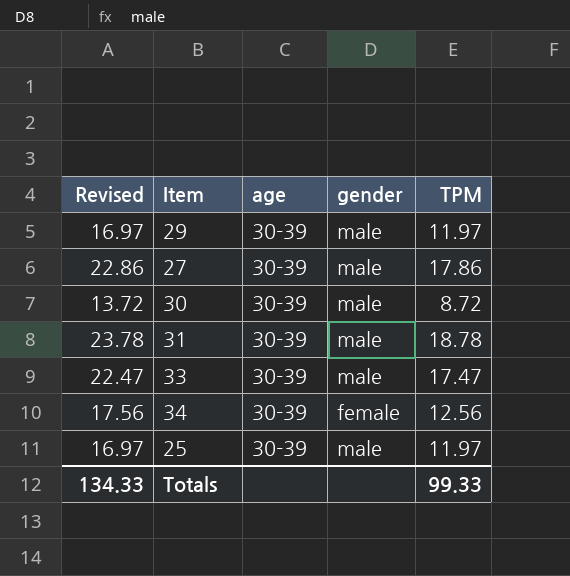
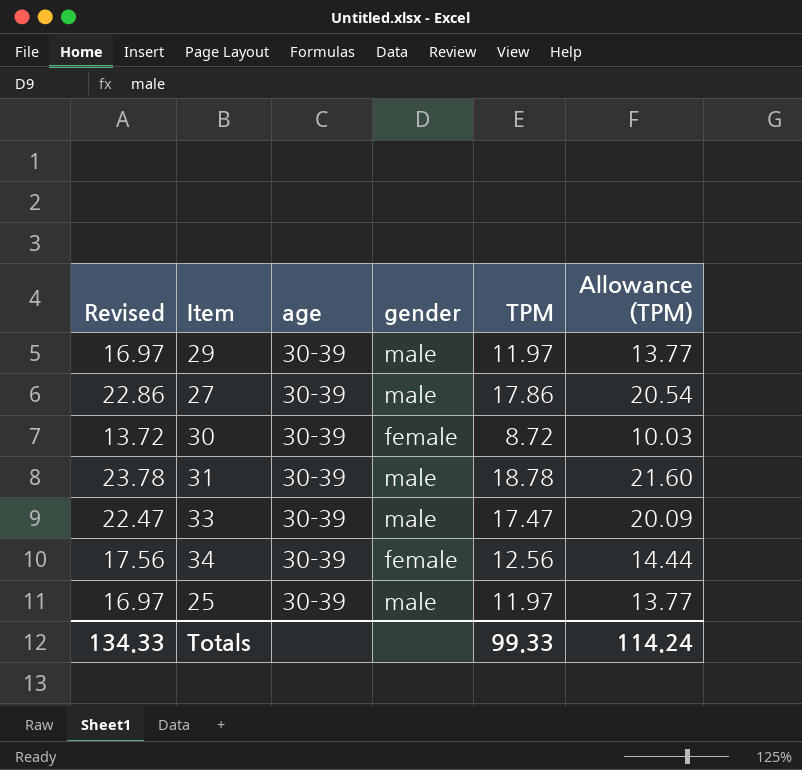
column Allowance (TPM) | formula: none -> [TPM] * 1.15
30 | gender: male -> female

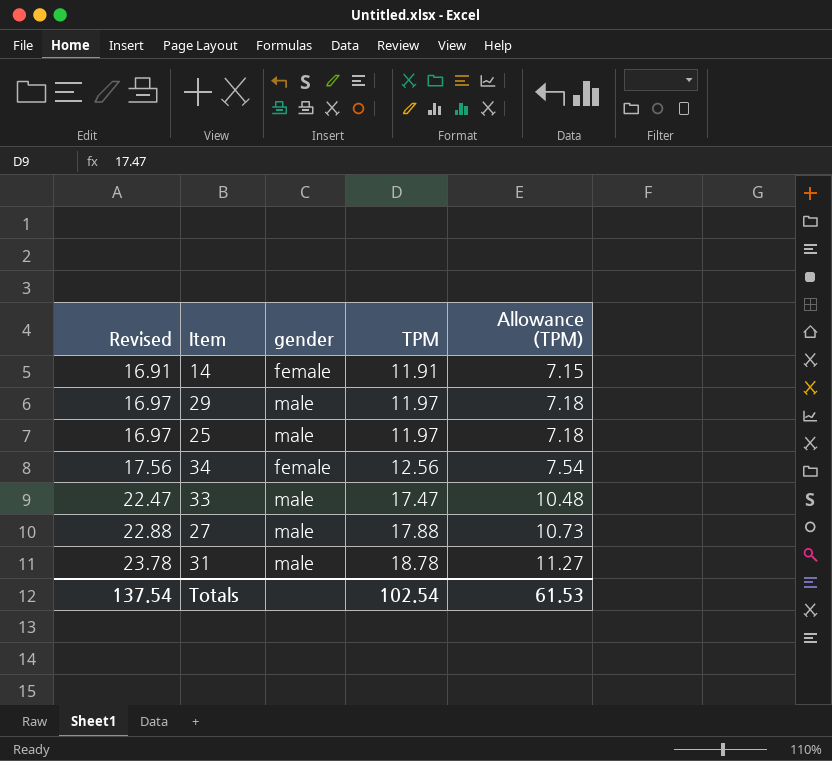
row order: none -> Revised ascending
column age | position: 3 -> none
column Allowance (TPM) | formula: [TPM] * 1.15 -> [TPM] * 0.6
row 30: 13.72 | 30-39 | female | 8.72 | 10.03 -> none
row 14: none -> 16.91 | female | 11.91 | 7.15
27 | Revised: 22.86 -> 22.88
27 | TPM: 17.86 -> 17.88
Totals | Revised: 134.33 -> 137.54
Totals | TPM: 99.33 -> 102.54
Totals | Allowance (TPM): 114.24 -> 61.53

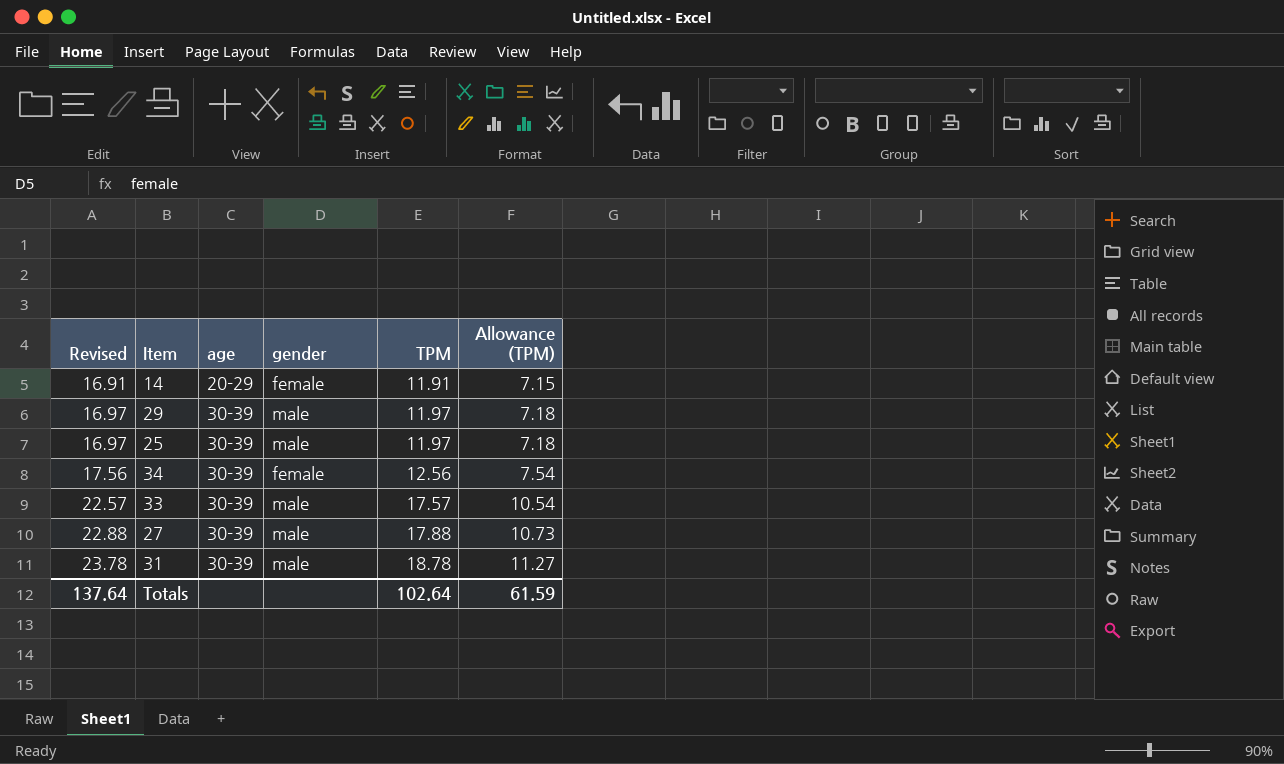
column age | position: none -> 3
33 | Revised: 22.47 -> 22.57
33 | TPM: 17.47 -> 17.57
33 | Allowance (TPM): 10.48 -> 10.54
Totals | Revised: 137.54 -> 137.64
Totals | TPM: 102.54 -> 102.64
Totals | Allowance (TPM): 61.53 -> 61.59

